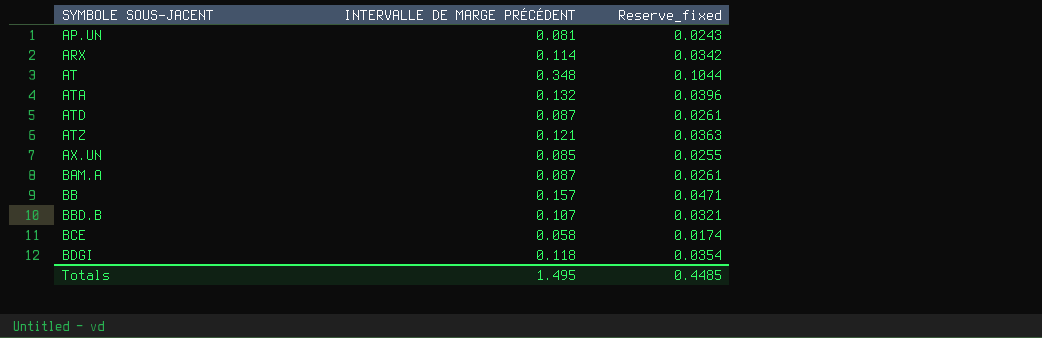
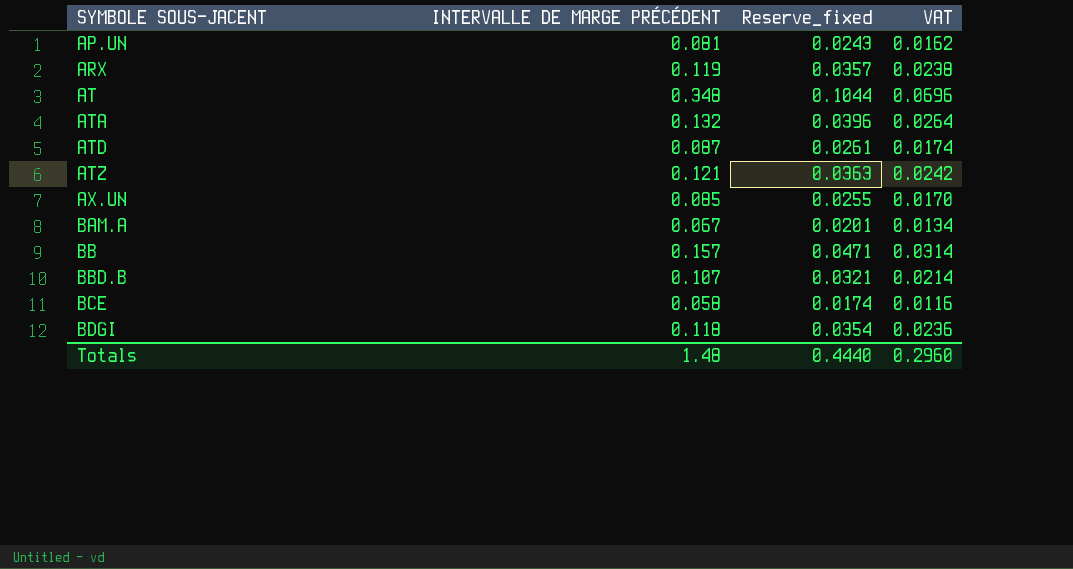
column VAT | formula: none -> [INTERVALLE DE MARGE PRÉCÉDENT] * 0.2
ARX | INTERVALLE DE MARGE PRÉCÉDENT: 0.114 -> 0.119
ARX | Reserve_fixed: 0.0342 -> 0.0357
BAM.A | INTERVALLE DE MARGE PRÉCÉDENT: 0.087 -> 0.067
BAM.A | Reserve_fixed: 0.0261 -> 0.0201
Totals | INTERVALLE DE MARGE PRÉCÉDENT: 1.495 -> 1.48
Totals | Reserve_fixed: 0.4485 -> 0.4440

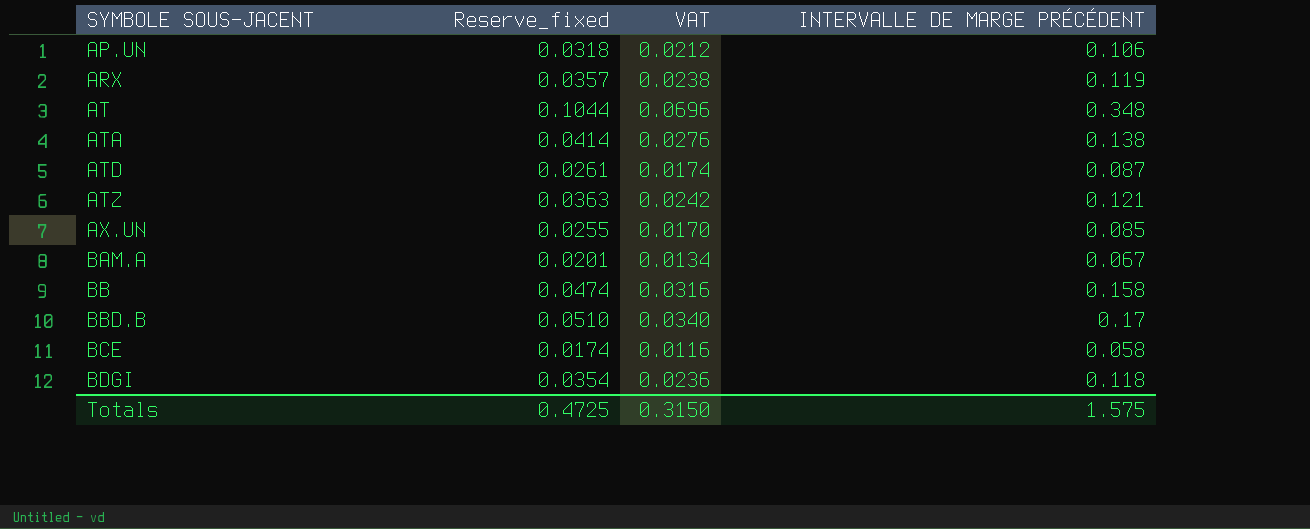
column INTERVALLE DE MARGE PRÉCÉDENT | position: 2 -> 4
AP.UN | Reserve_fixed: 0.0243 -> 0.0318
AP.UN | VAT: 0.0162 -> 0.0212
AP.UN | INTERVALLE DE MARGE PRÉCÉDENT: 0.081 -> 0.106
ATA | Reserve_fixed: 0.0396 -> 0.0414
ATA | VAT: 0.0264 -> 0.0276
ATA | INTERVALLE DE MARGE PRÉCÉDENT: 0.132 -> 0.138
BB | Reserve_fixed: 0.0471 -> 0.0474
BB | VAT: 0.0314 -> 0.0316
BB | INTERVALLE DE MARGE PRÉCÉDENT: 0.157 -> 0.158
BBD.B | Reserve_fixed: 0.0321 -> 0.0510
BBD.B | VAT: 0.0214 -> 0.0340
BBD.B | INTERVALLE DE MARGE PRÉCÉDENT: 0.107 -> 0.17
Totals | Reserve_fixed: 0.4440 -> 0.4725
Totals | VAT: 0.2960 -> 0.3150
Totals | INTERVALLE DE MARGE PRÉCÉDENT: 1.48 -> 1.575

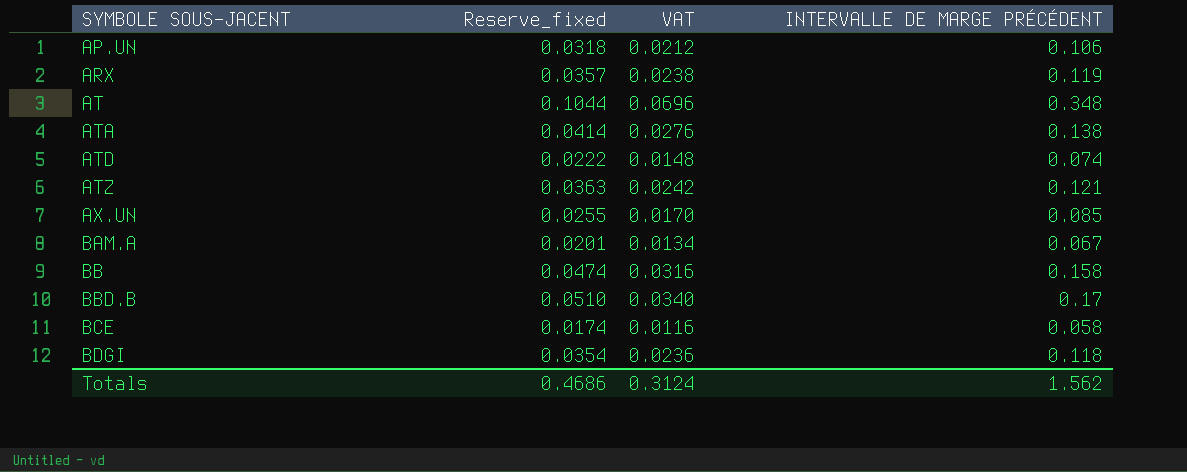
ATD | Reserve_fixed: 0.0261 -> 0.0222
ATD | VAT: 0.0174 -> 0.0148
ATD | INTERVALLE DE MARGE PRÉCÉDENT: 0.087 -> 0.074
Totals | Reserve_fixed: 0.4725 -> 0.4686
Totals | VAT: 0.3150 -> 0.3124
Totals | INTERVALLE DE MARGE PRÉCÉDENT: 1.575 -> 1.562

